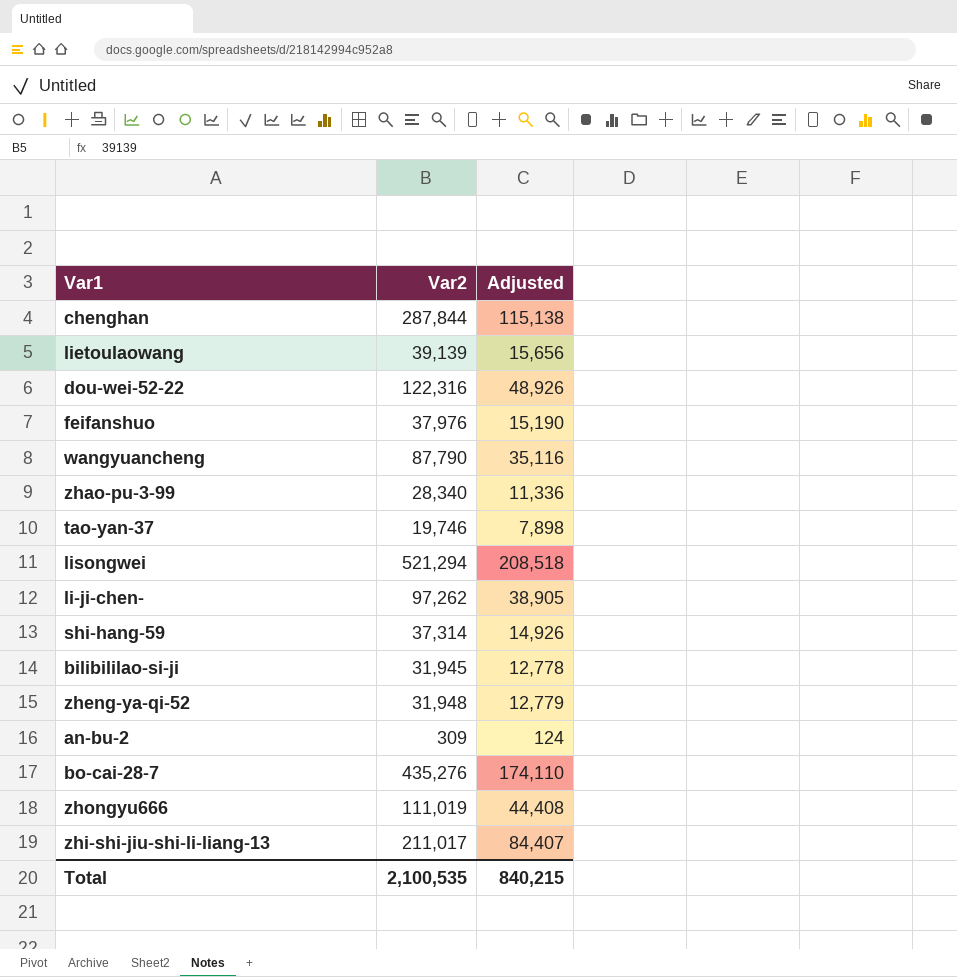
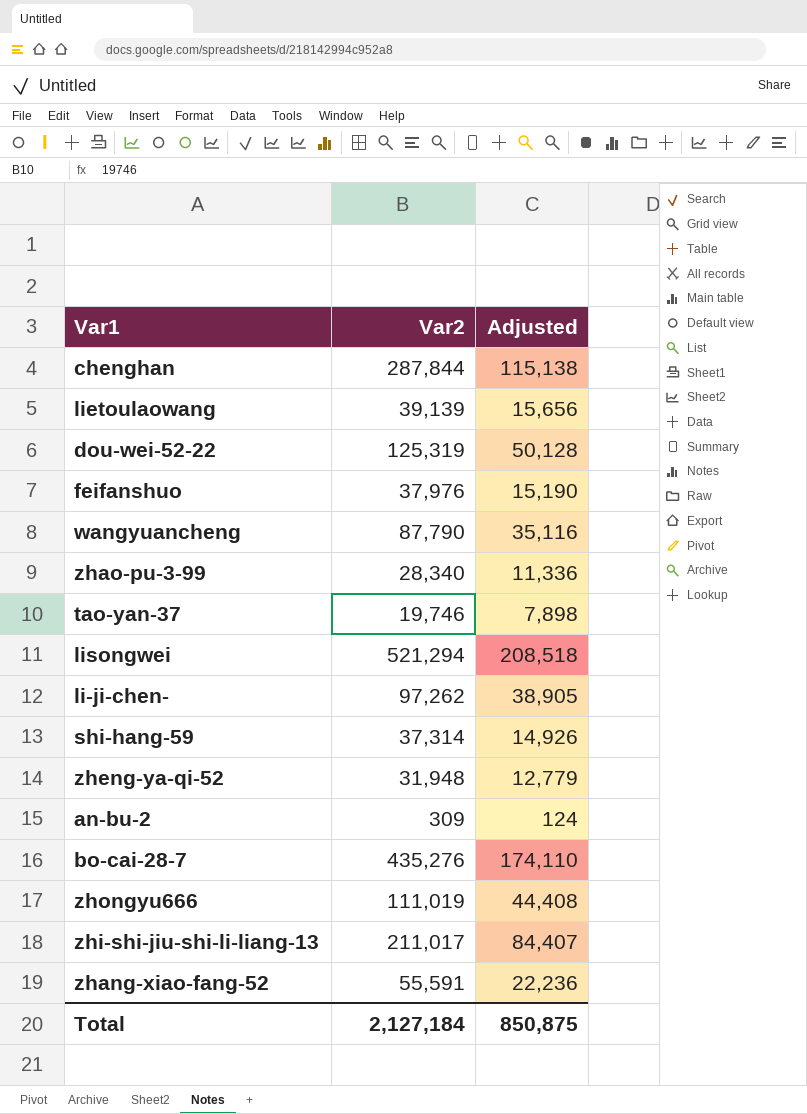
row bilibililao-si-ji: 31,945 | 12,778 -> none
dou-wei-52-22 | Var2: 122,316 -> 125,319
dou-wei-52-22 | Adjusted: 48,926 -> 50,128
row zhang-xiao-fang-52: none -> 55,591 | 22,236
Total | Var2: 2,100,535 -> 2,127,184
Total | Adjusted: 840,215 -> 850,875

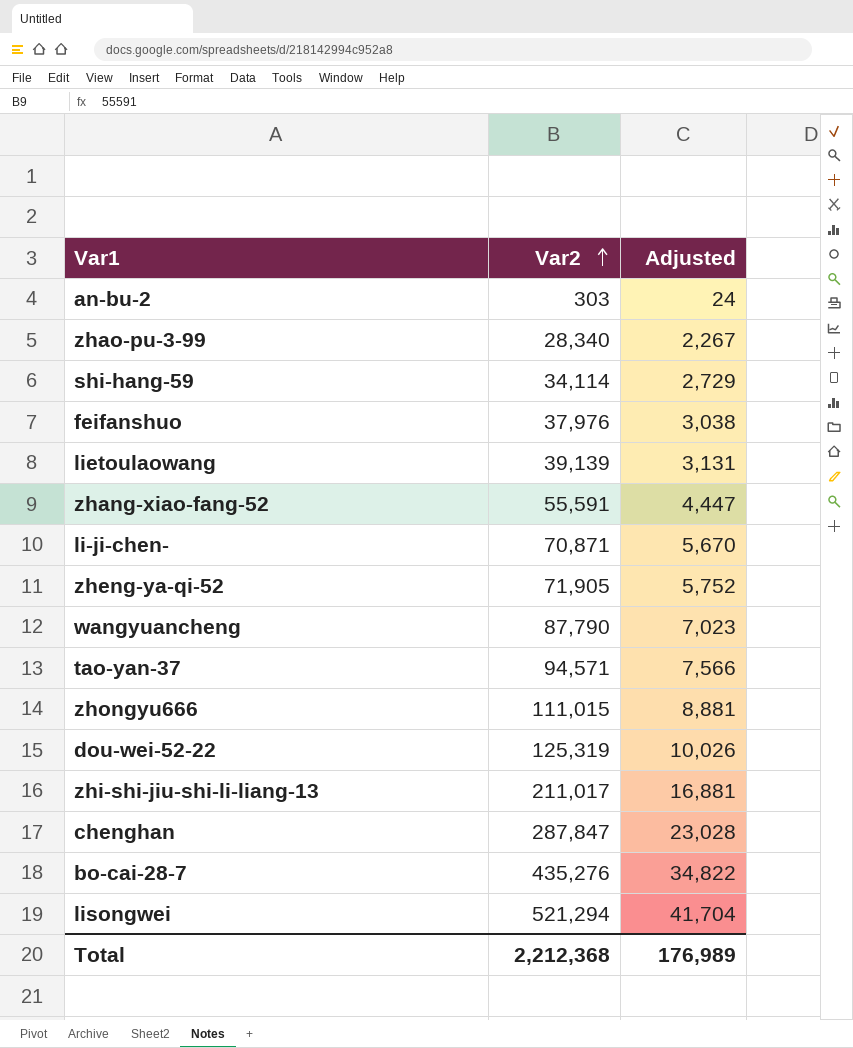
row order: none -> Var2 ascending
column Adjusted | formula: [Var2] * 0.4 -> [Var2] * 0.08
an-bu-2 | Var2: 309 -> 303
shi-hang-59 | Var2: 37,314 -> 34,114
li-ji-chen- | Var2: 97,262 -> 70,871
zheng-ya-qi-52 | Var2: 31,948 -> 71,905
tao-yan-37 | Var2: 19,746 -> 94,571
zhongyu666 | Var2: 111,019 -> 111,015
chenghan | Var2: 287,844 -> 287,847
Total | Var2: 2,127,184 -> 2,212,368
Total | Adjusted: 850,875 -> 176,989

